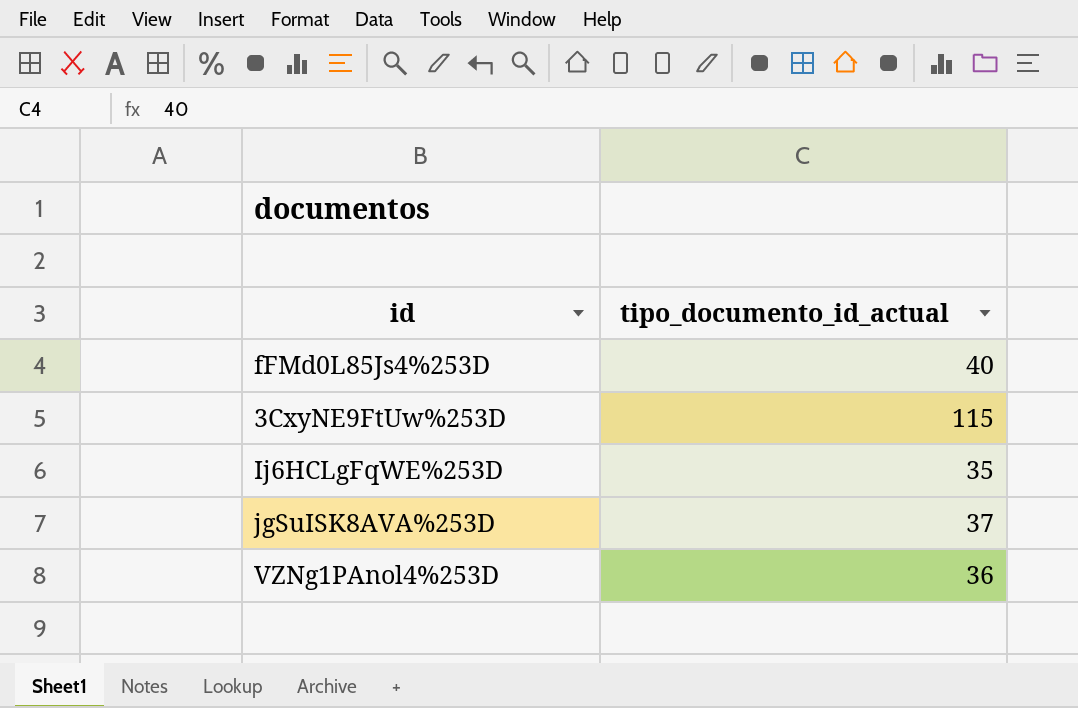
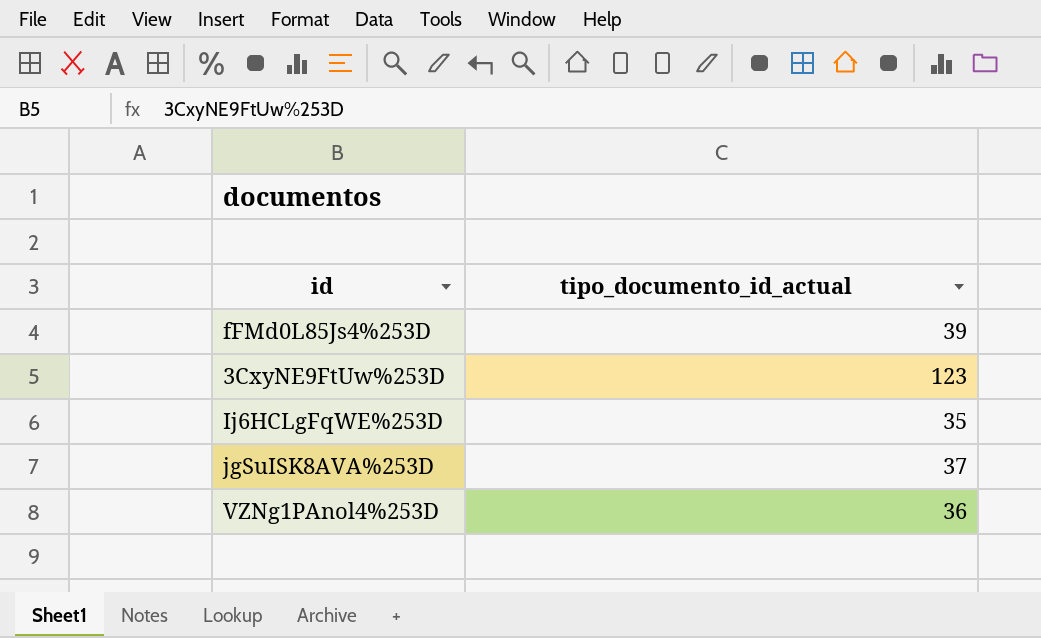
fFMd0L85Js4%253D | tipo_documento_id_actual: 40 -> 39
3CxyNE9FtUw%253D | tipo_documento_id_actual: 115 -> 123

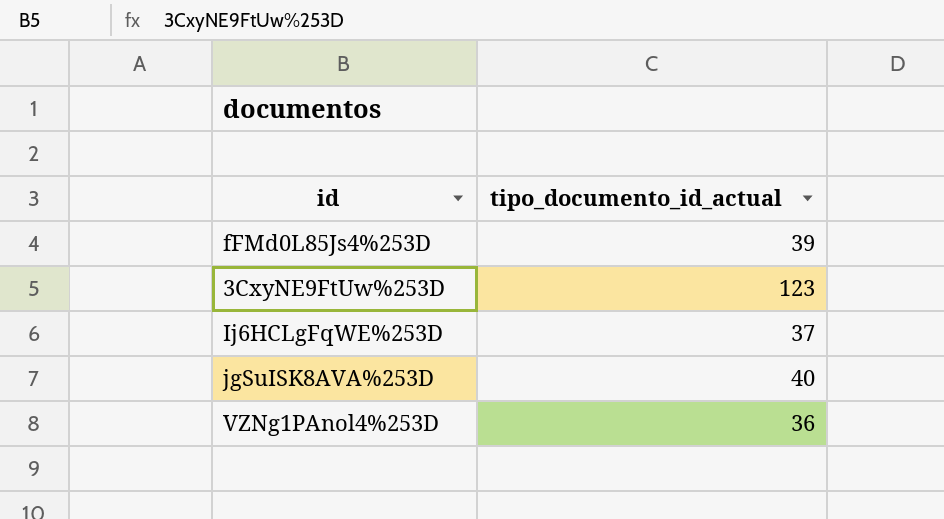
Ij6HCLgFqWE%253D | tipo_documento_id_actual: 35 -> 37
jgSuISK8AVA%253D | tipo_documento_id_actual: 37 -> 40

